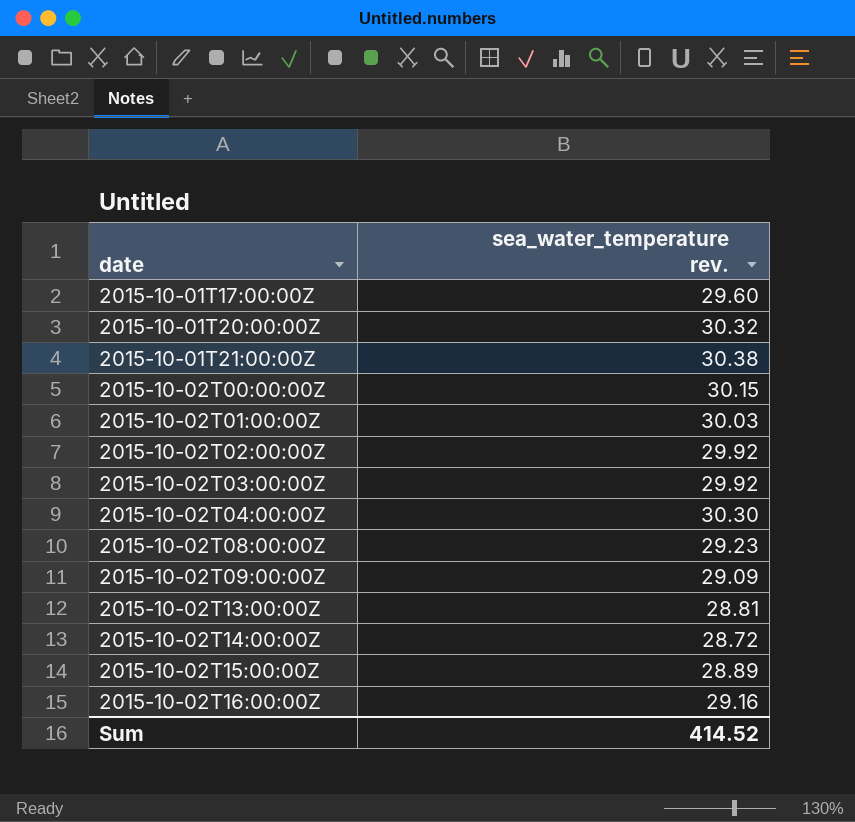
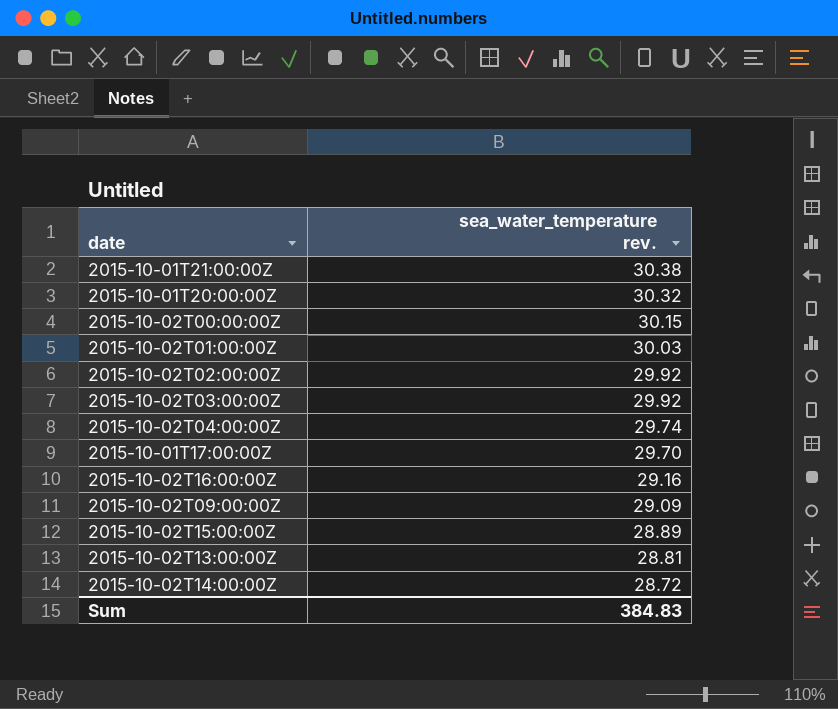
row order: date ascending -> sea_water_temperature rev. descending
row 2015-10-02T08:00:00Z: 29.23 -> none
2015-10-02T04:00:00Z | sea_water_temperature rev.: 30.30 -> 29.74
2015-10-01T17:00:00Z | sea_water_temperature rev.: 29.60 -> 29.70
Sum | sea_water_temperature rev.: 414.52 -> 384.83

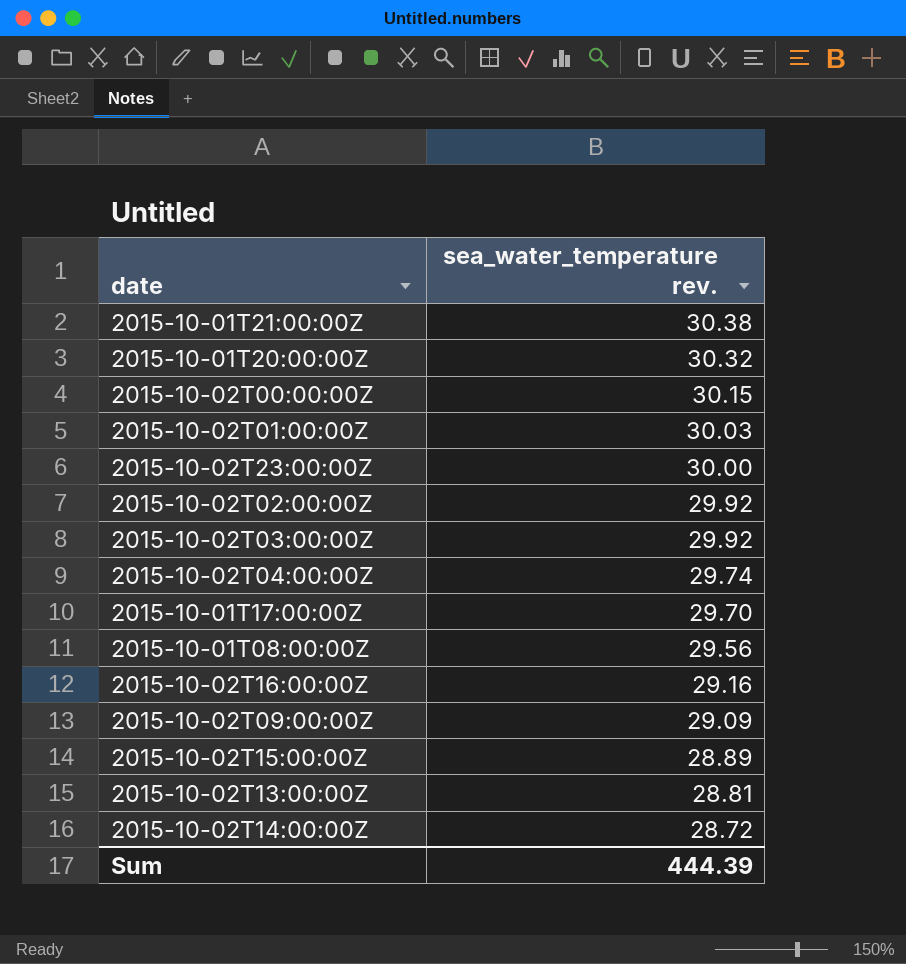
row 2015-10-02T23:00:00Z: none -> 30.00
row 2015-10-01T08:00:00Z: none -> 29.56
Sum | sea_water_temperature rev.: 384.83 -> 444.39

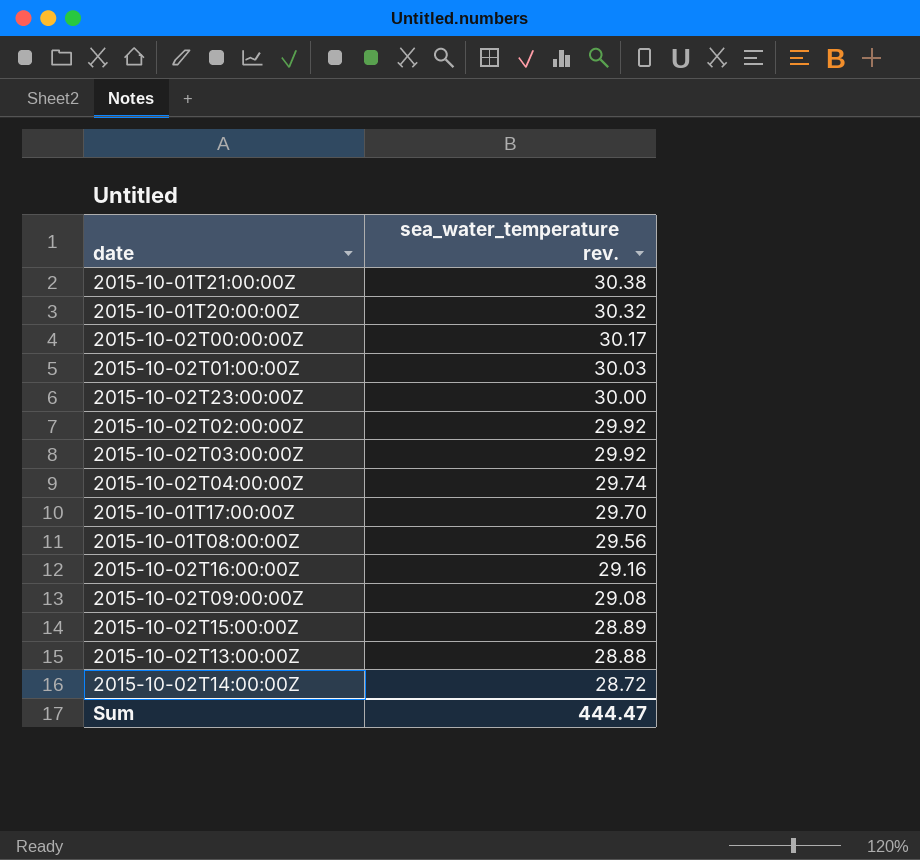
2015-10-02T00:00:00Z | sea_water_temperature rev.: 30.15 -> 30.17
2015-10-02T09:00:00Z | sea_water_temperature rev.: 29.09 -> 29.08
2015-10-02T13:00:00Z | sea_water_temperature rev.: 28.81 -> 28.88
Sum | sea_water_temperature rev.: 444.39 -> 444.47

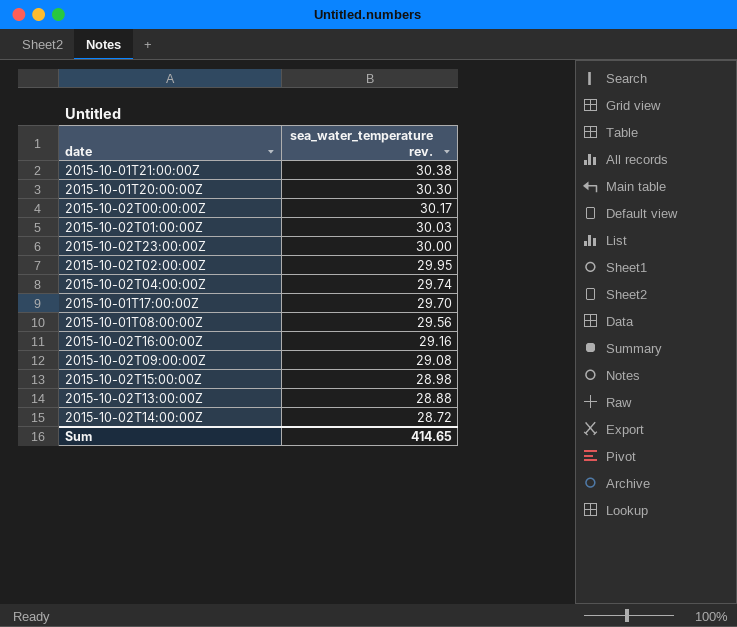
row 2015-10-02T03:00:00Z: 29.92 -> none
2015-10-01T20:00:00Z | sea_water_temperature rev.: 30.32 -> 30.30
2015-10-02T02:00:00Z | sea_water_temperature rev.: 29.92 -> 29.95
2015-10-02T15:00:00Z | sea_water_temperature rev.: 28.89 -> 28.98
Sum | sea_water_temperature rev.: 444.47 -> 414.65

